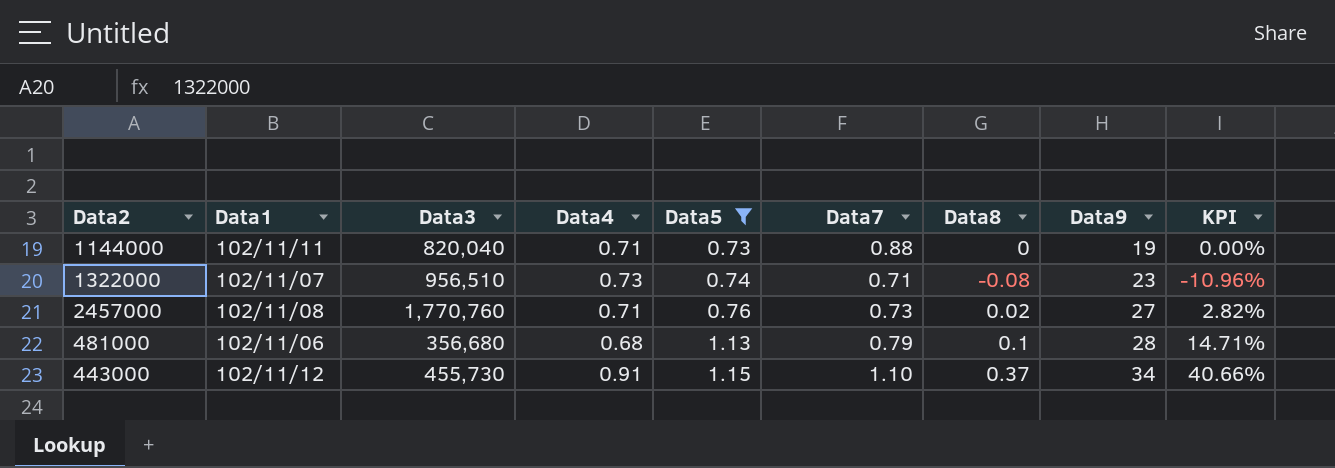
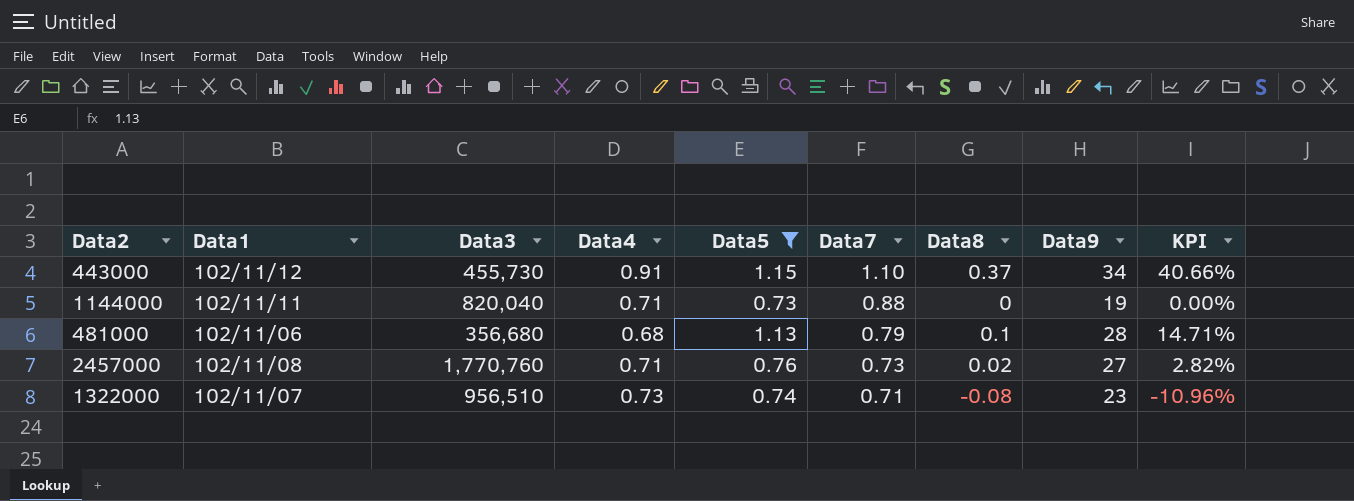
row order: Data5 ascending -> Data7 descending

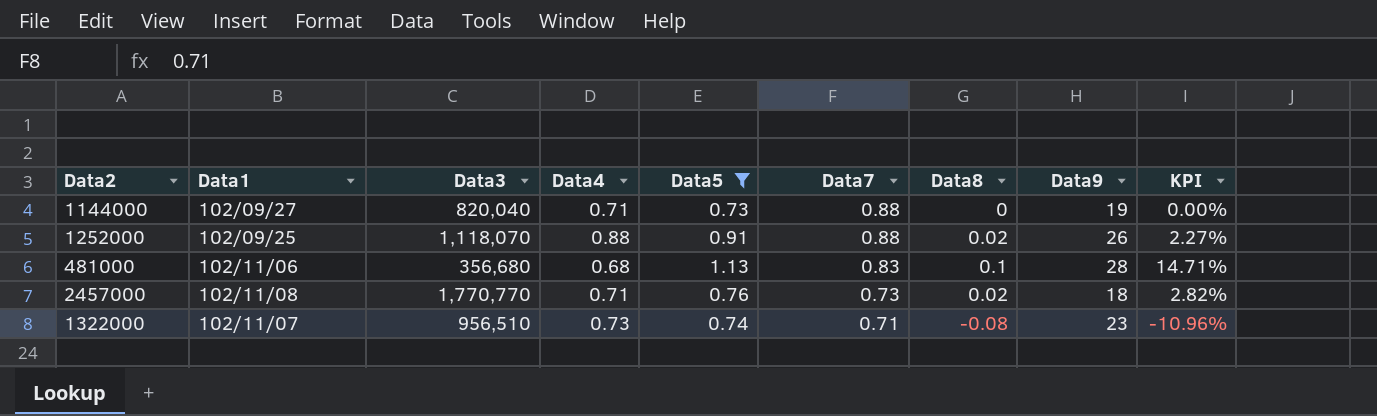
row 443000: 102/11/12 | 455,730 | 0.91 | 1.15 | 1.10 | 0.37 | 34 | 40.66% -> none
1144000 | Data1: 102/11/11 -> 102/09/27
row 1252000: none -> 102/09/25 | 1,118,070 | 0.88 | 0.91 | 0.88 | 0.02 | 26 | 2.27%
481000 | Data7: 0.79 -> 0.83
2457000 | Data3: 1,770,760 -> 1,770,770
2457000 | Data9: 27 -> 18

